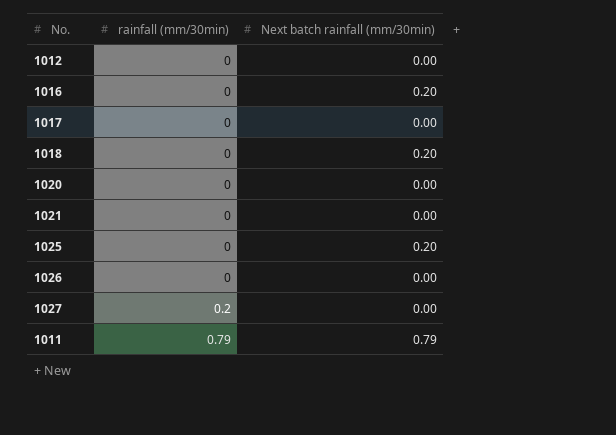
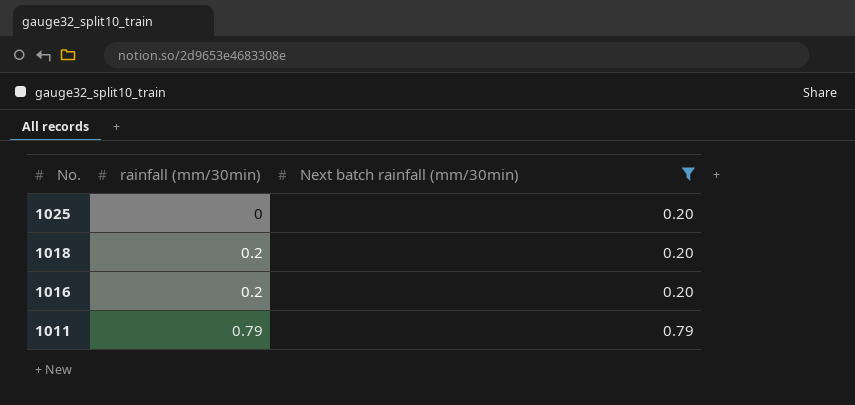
filter: none -> Next batch rainfall (mm/30min) != 0.00
row order: rainfall (mm/30min) ascending -> No. descending
1018 | rainfall (mm/30min): 0 -> 0.2
1016 | rainfall (mm/30min): 0 -> 0.2

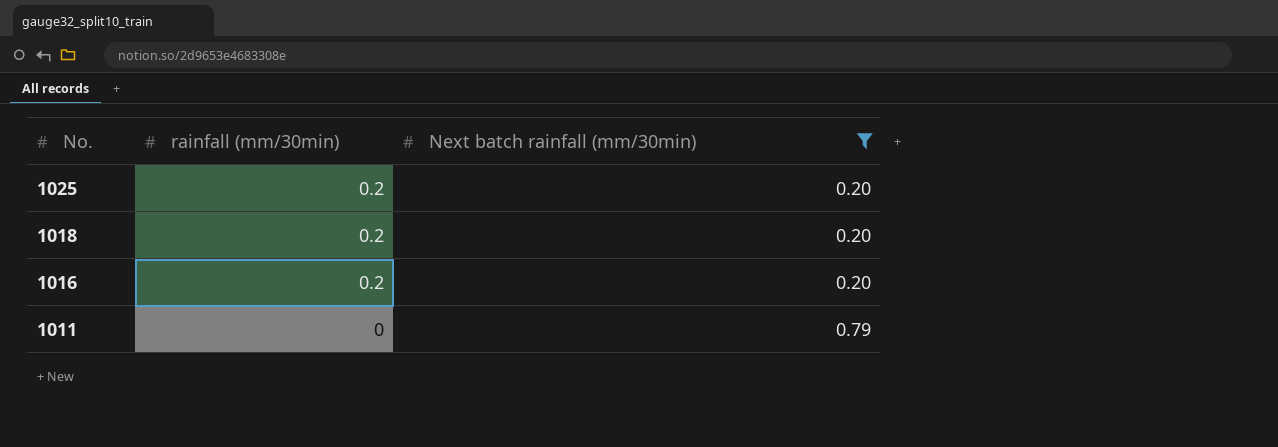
1025 | rainfall (mm/30min): 0 -> 0.2
1011 | rainfall (mm/30min): 0.79 -> 0

